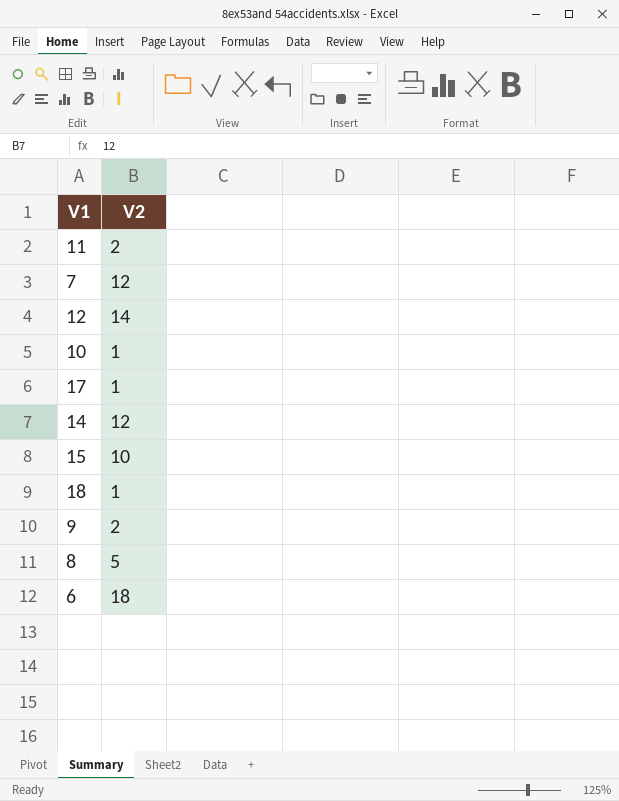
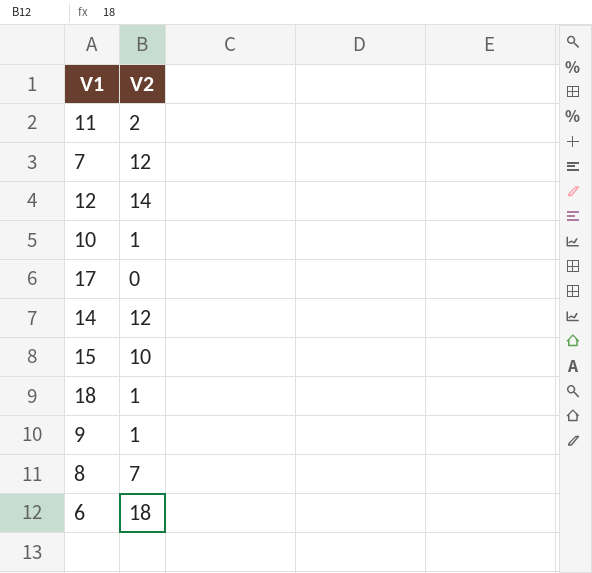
17 | V2: 1 -> 0
9 | V2: 2 -> 1
8 | V2: 5 -> 7

